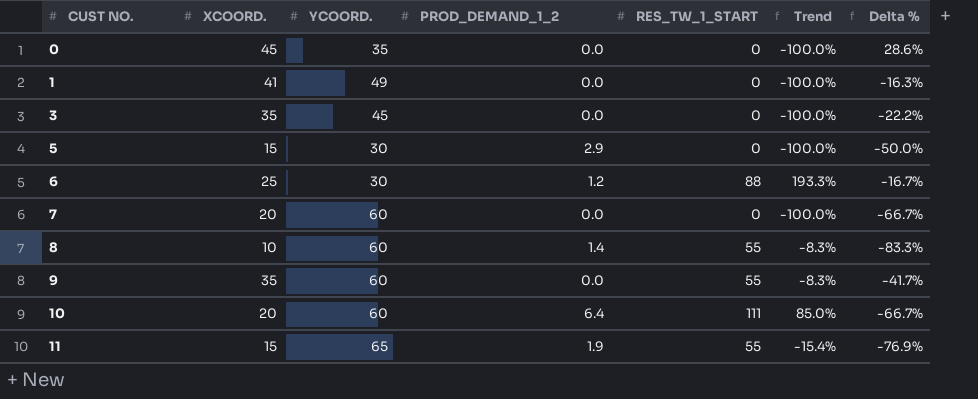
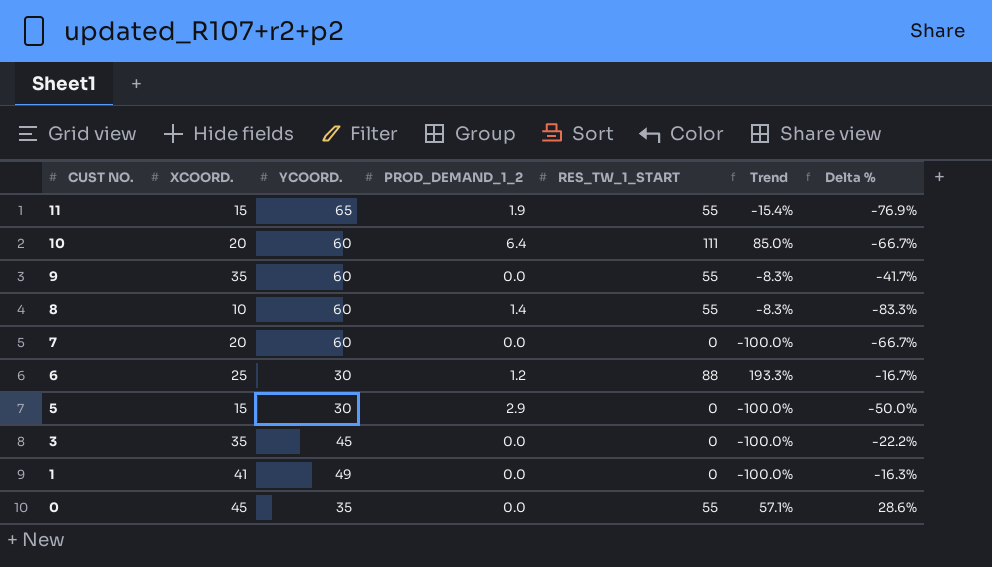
row order: CUST NO. ascending -> CUST NO. descending
0 | RES_TW_1_START: 0 -> 55
0 | Trend: -100.0% -> 57.1%

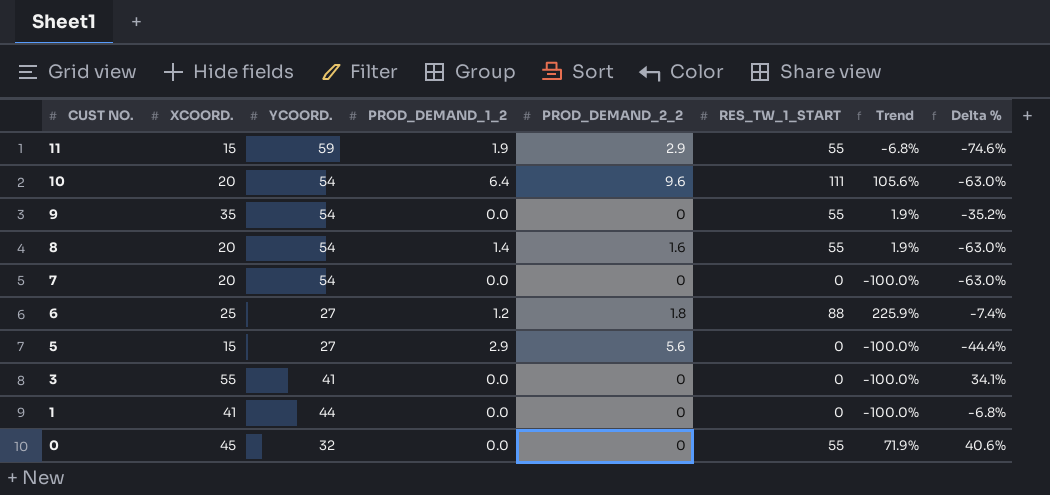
column PROD_DEMAND_2_2 | position: none -> 5
11 | YCOORD.: 65 -> 59
11 | Trend: -15.4% -> -6.8%
11 | Delta %: -76.9% -> -74.6%
10 | YCOORD.: 60 -> 54
10 | Trend: 85.0% -> 105.6%
10 | Delta %: -66.7% -> -63.0%
9 | YCOORD.: 60 -> 54
9 | Trend: -8.3% -> 1.9%
9 | Delta %: -41.7% -> -35.2%
8 | XCOORD.: 10 -> 20
8 | YCOORD.: 60 -> 54
8 | Trend: -8.3% -> 1.9%
8 | Delta %: -83.3% -> -63.0%
7 | YCOORD.: 60 -> 54
7 | Delta %: -66.7% -> -63.0%
6 | YCOORD.: 30 -> 27
6 | Trend: 193.3% -> 225.9%
6 | Delta %: -16.7% -> -7.4%
5 | YCOORD.: 30 -> 27
5 | Delta %: -50.0% -> -44.4%
3 | XCOORD.: 35 -> 55
3 | YCOORD.: 45 -> 41
3 | Delta %: -22.2% -> 34.1%
1 | YCOORD.: 49 -> 44
1 | Delta %: -16.3% -> -6.8%
0 | YCOORD.: 35 -> 32
0 | Trend: 57.1% -> 71.9%
0 | Delta %: 28.6% -> 40.6%

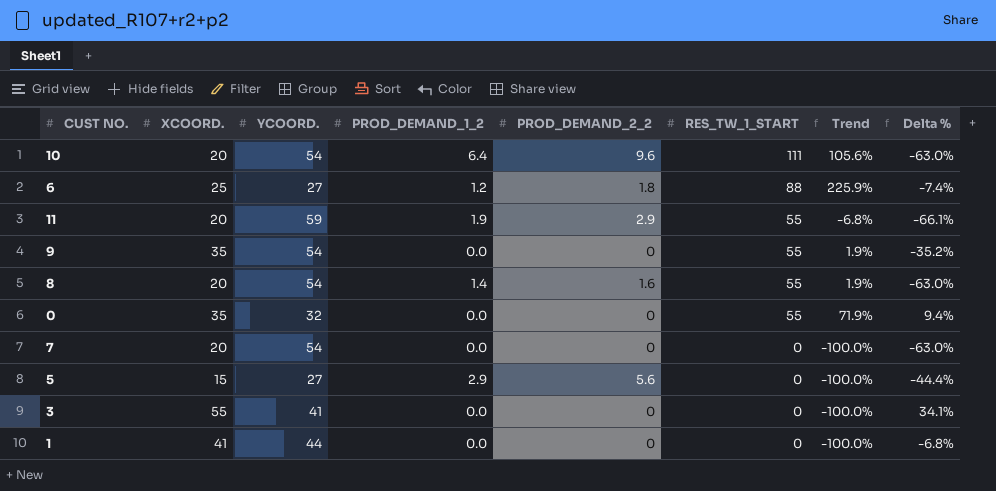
row order: CUST NO. descending -> RES_TW_1_START descending
11 | XCOORD.: 15 -> 20
11 | Delta %: -74.6% -> -66.1%
0 | XCOORD.: 45 -> 35
0 | Delta %: 40.6% -> 9.4%

